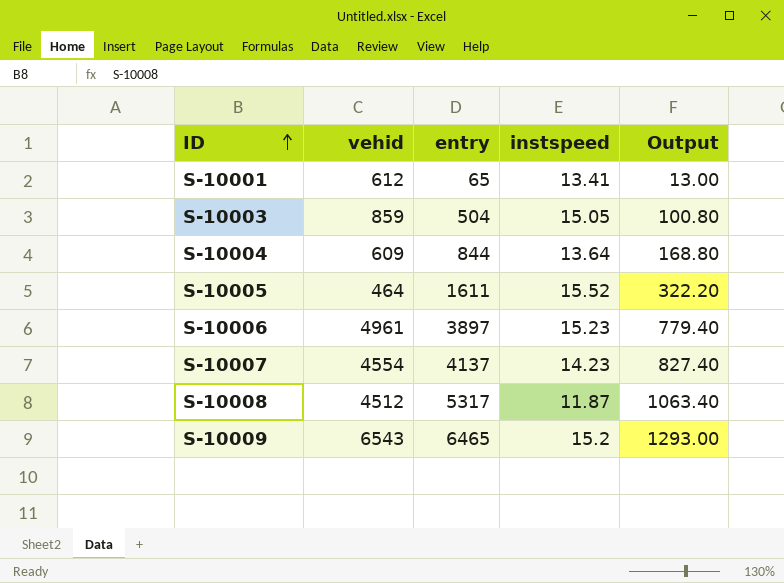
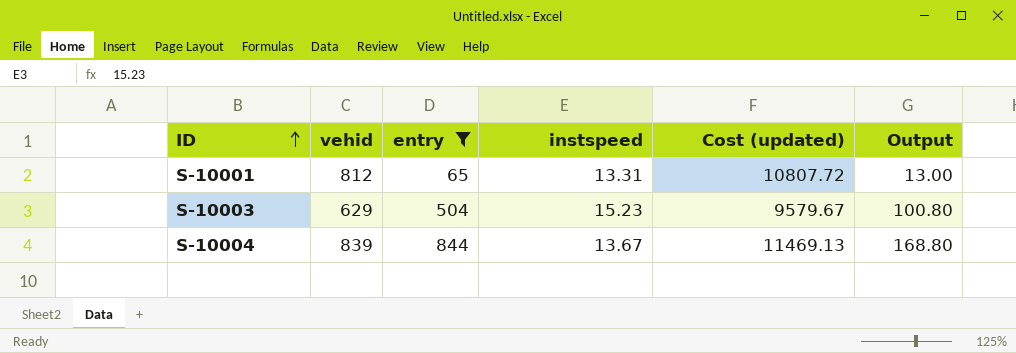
filter: none -> entry <= 844
column Cost (updated) | formula: none -> [vehid] * [instspeed]
S-10001 | vehid: 612 -> 812
S-10001 | instspeed: 13.41 -> 13.31
S-10003 | vehid: 859 -> 629
S-10003 | instspeed: 15.05 -> 15.23
S-10004 | vehid: 609 -> 839
S-10004 | instspeed: 13.64 -> 13.67

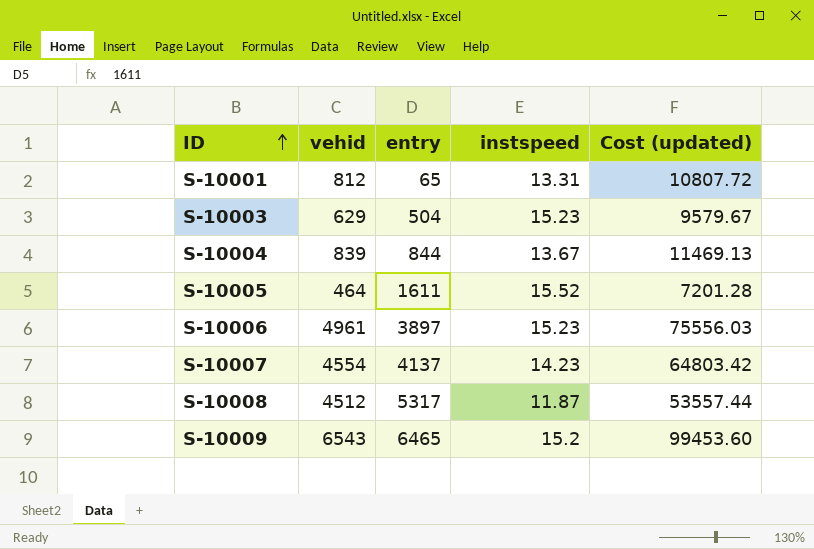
filter: entry <= 844 -> none
column Output | formula: [entry] * 0.2 -> none

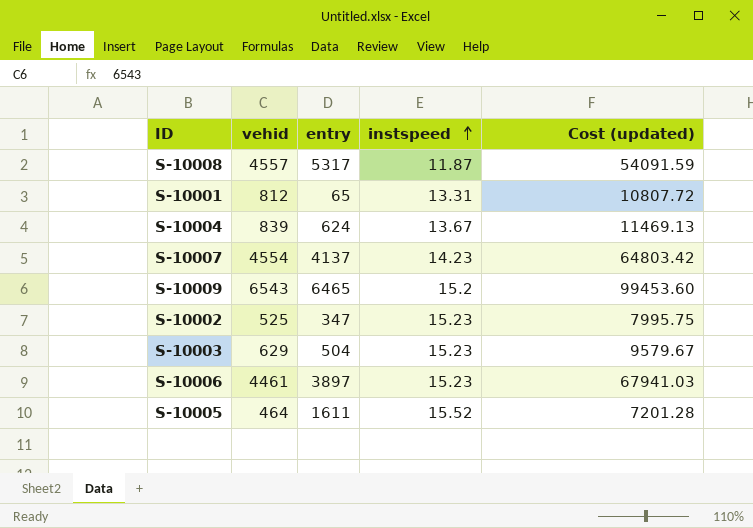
row order: ID ascending -> instspeed ascending
S-10008 | vehid: 4512 -> 4557
S-10008 | Cost (updated): 53557.44 -> 54091.59
S-10004 | entry: 844 -> 624
row S-10002: none -> 525 | 347 | 15.23 | 7995.75
S-10006 | vehid: 4961 -> 4461
S-10006 | Cost (updated): 75556.03 -> 67941.03

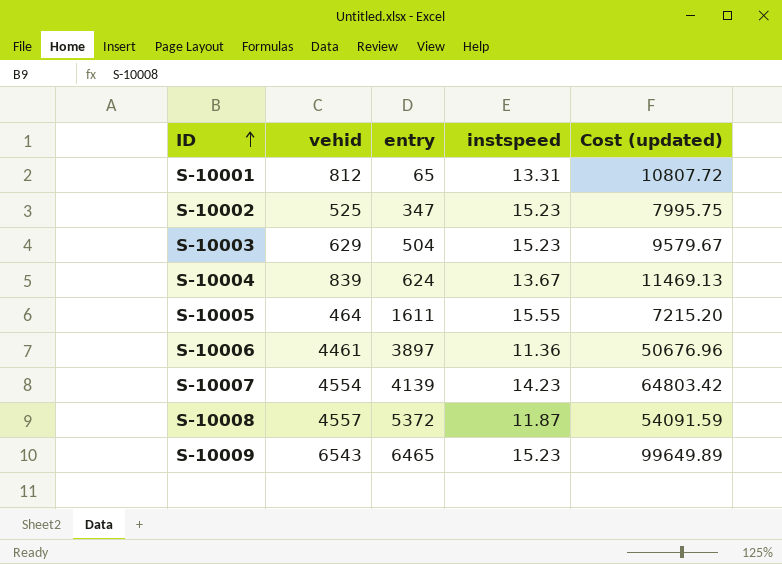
row order: instspeed ascending -> ID ascending
S-10005 | instspeed: 15.52 -> 15.55
S-10005 | Cost (updated): 7201.28 -> 7215.20
S-10006 | instspeed: 15.23 -> 11.36
S-10006 | Cost (updated): 67941.03 -> 50676.96
S-10007 | entry: 4137 -> 4139
S-10008 | entry: 5317 -> 5372
S-10009 | instspeed: 15.2 -> 15.23
S-10009 | Cost (updated): 99453.60 -> 99649.89

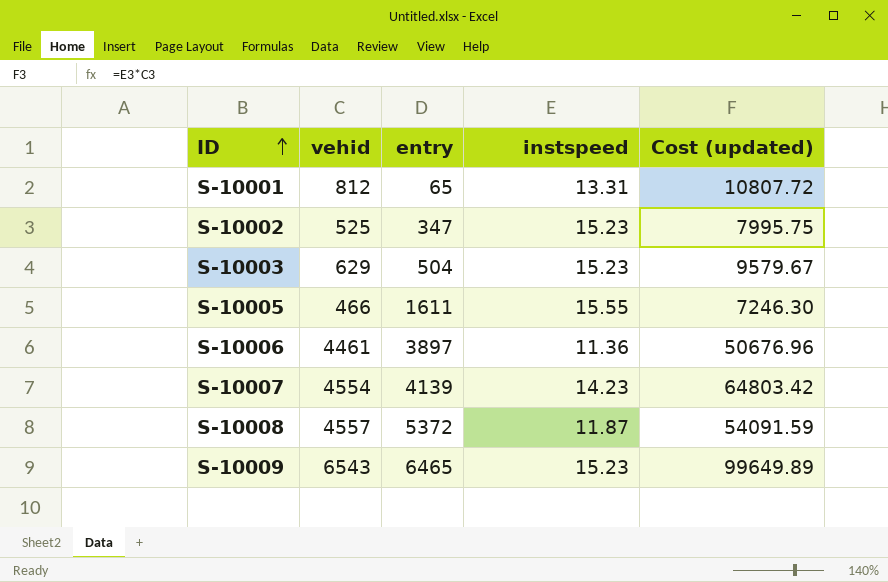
row S-10004: 839 | 624 | 13.67 | 11469.13 -> none
S-10005 | vehid: 464 -> 466
S-10005 | Cost (updated): 7215.20 -> 7246.30

